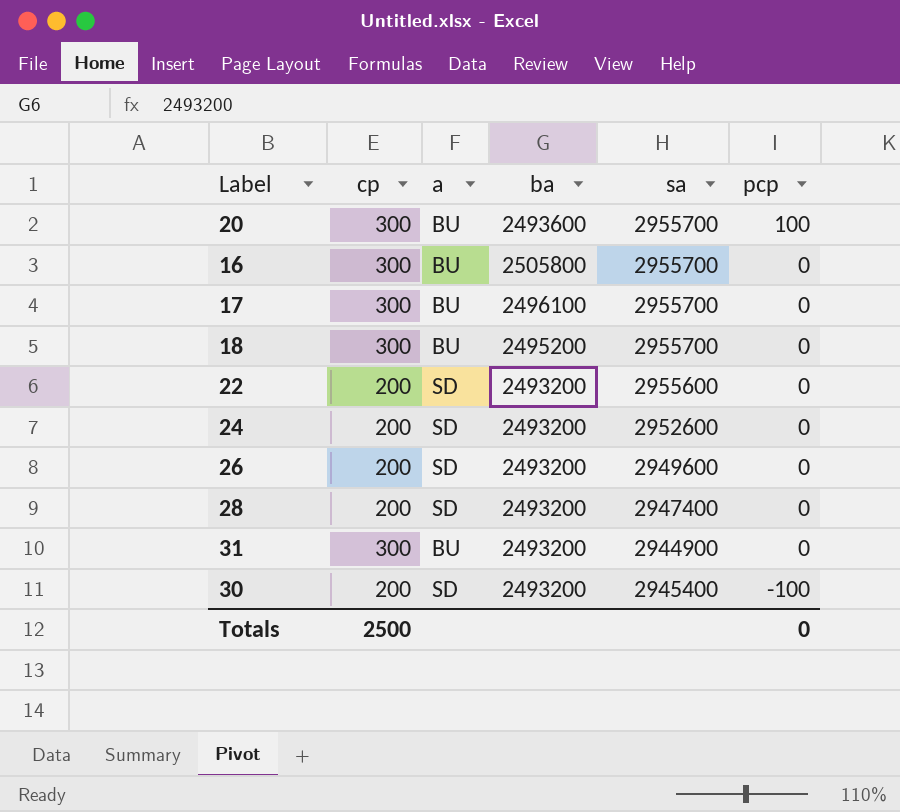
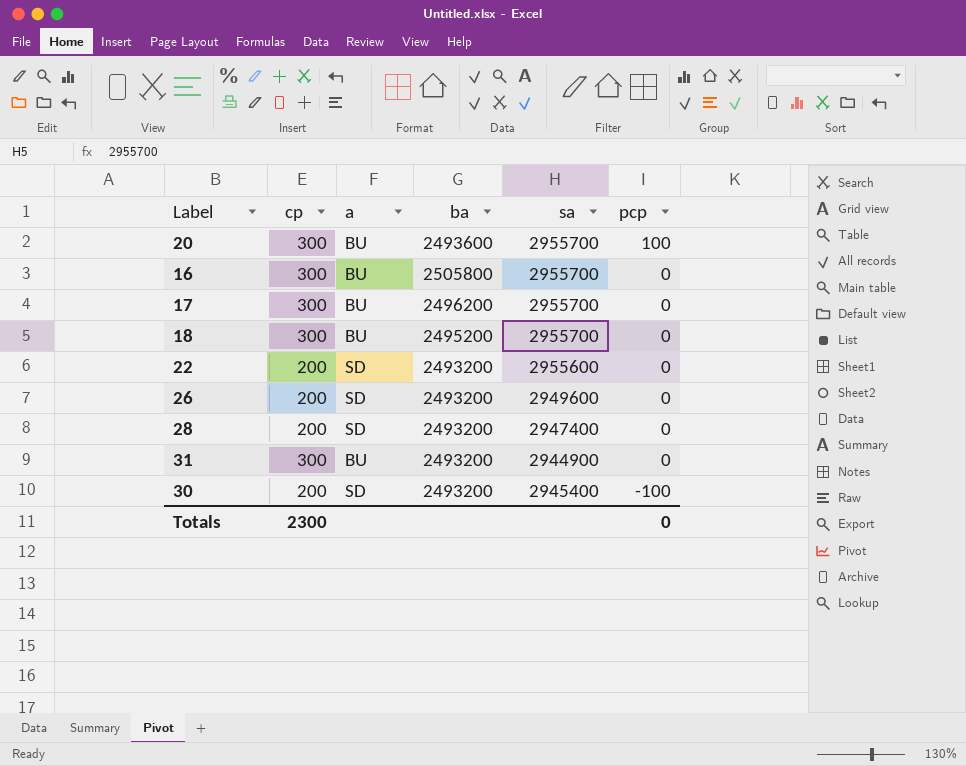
row 24: 200 | SD | 2493200 | 2952600 | 0 -> none
17 | ba: 2496100 -> 2496200
Totals | cp: 2500 -> 2300

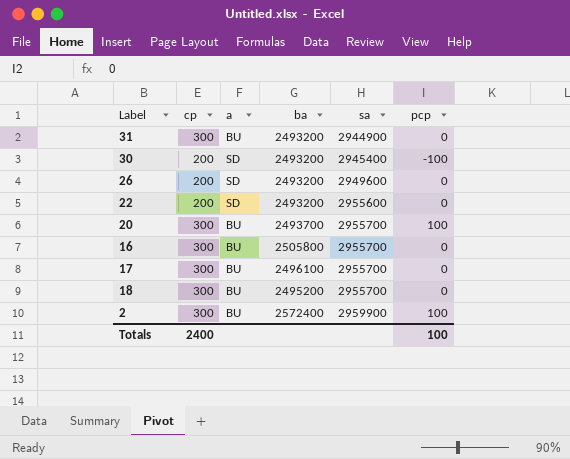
row order: pcp descending -> sa ascending
row 28: 200 | SD | 2493200 | 2947400 | 0 -> none
20 | ba: 2493600 -> 2493700
17 | ba: 2496200 -> 2496100
row 2: none -> 300 | BU | 2572400 | 2959900 | 100
Totals | cp: 2300 -> 2400
Totals | pcp: 0 -> 100

